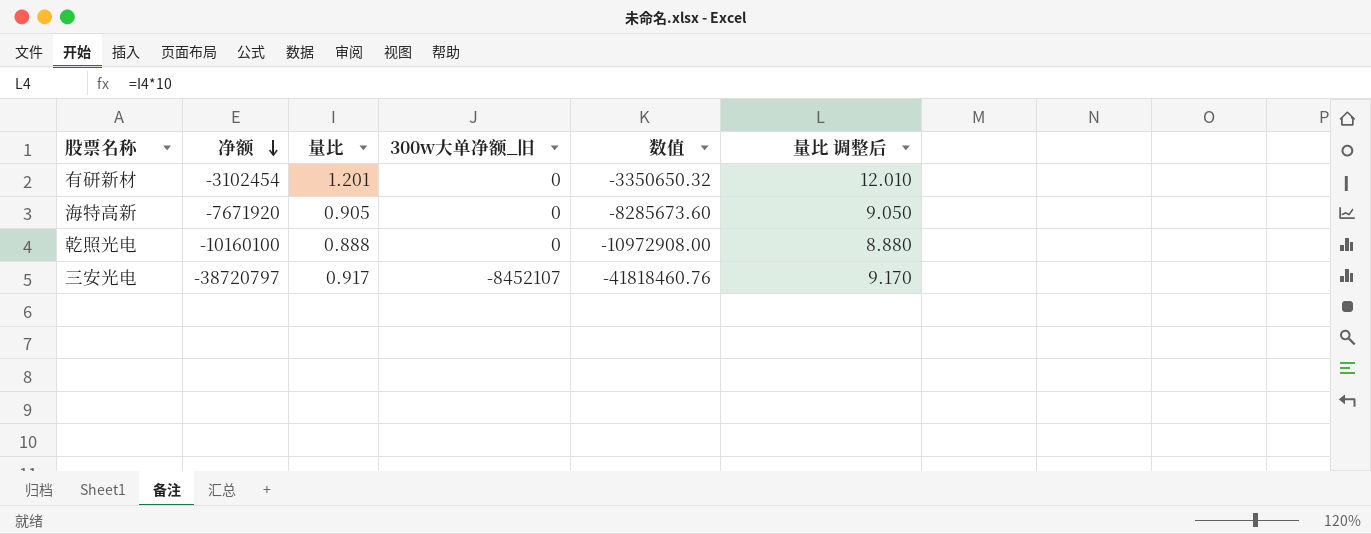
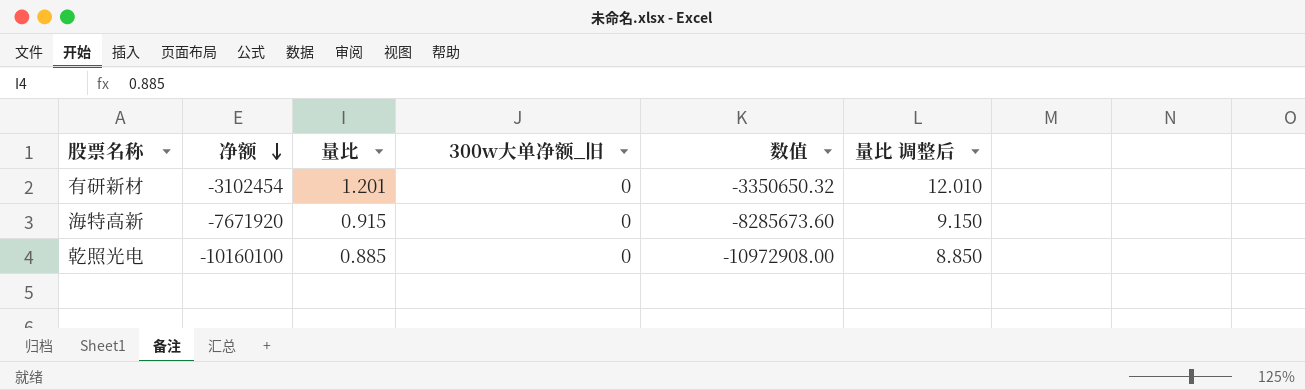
row 三安光电: -38720797 | 0.917 | -8452107 | -41818460.76 | 9.170 -> none
海特高新 | 量比: 0.905 -> 0.915
海特高新 | 量比 调整后: 9.050 -> 9.150
乾照光电 | 量比: 0.888 -> 0.885
乾照光电 | 量比 调整后: 8.880 -> 8.850

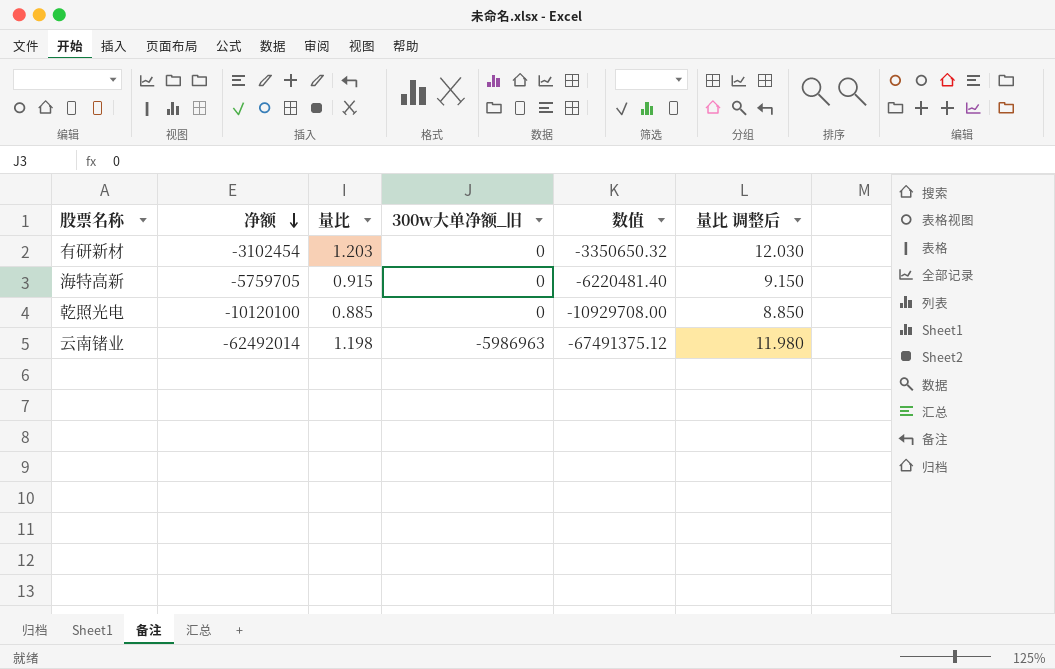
有研新材 | 量比: 1.201 -> 1.203
有研新材 | 量比 调整后: 12.010 -> 12.030
海特高新 | 净额: -7671920 -> -5759705
海特高新 | 数值: -8285673.60 -> -6220481.40
乾照光电 | 净额: -10160100 -> -10120100
乾照光电 | 数值: -10972908.00 -> -10929708.00
row 云南锗业: none -> -62492014 | 1.198 | -5986963 | -67491375.12 | 11.980

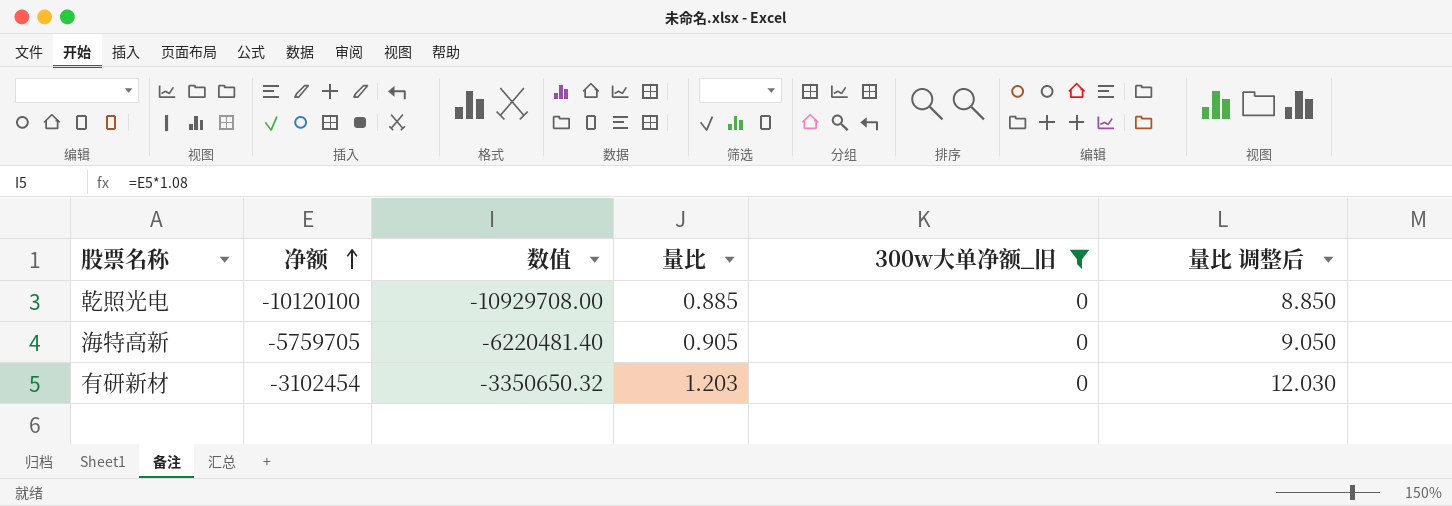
filter: none -> 300w大单净额_旧 = 0
row order: 净额 descending -> 净额 ascending
column 数值 | position: 5 -> 3
海特高新 | 量比: 0.915 -> 0.905
海特高新 | 量比 调整后: 9.150 -> 9.050

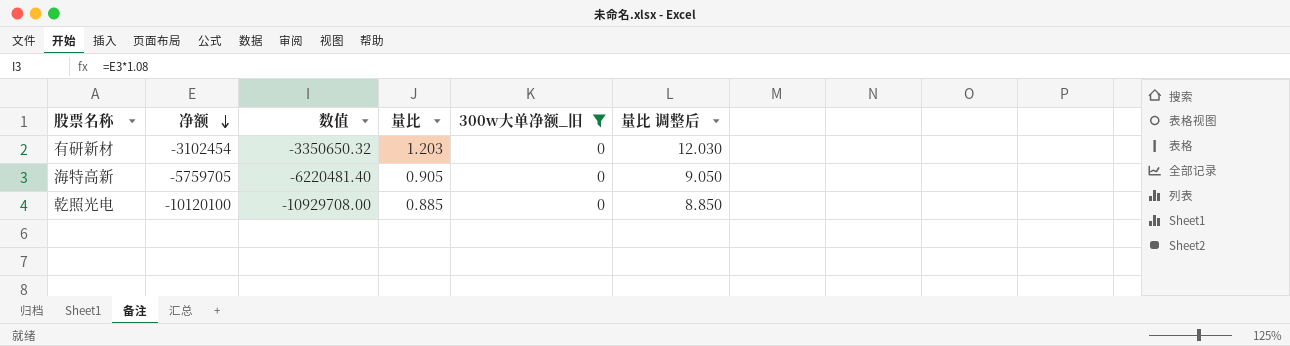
row order: 净额 ascending -> 净额 descending

